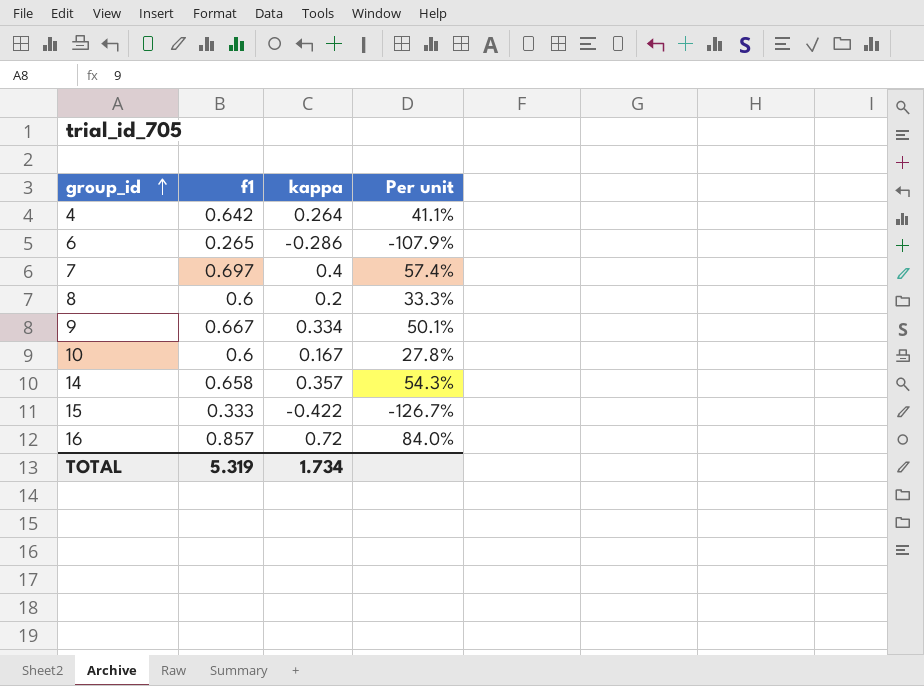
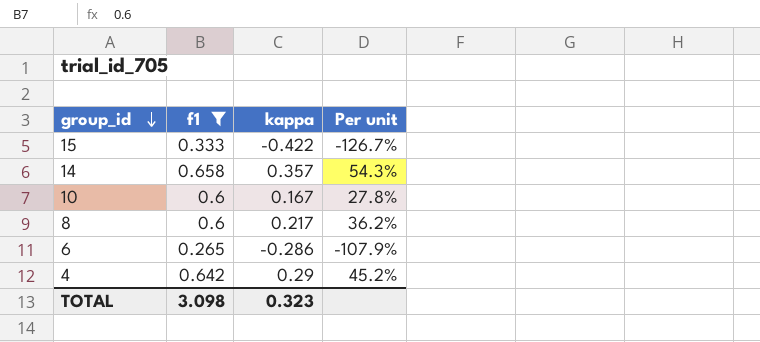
filter: none -> f1 <= 0.658
row order: group_id ascending -> group_id descending
8 | kappa: 0.2 -> 0.217
8 | Per unit: 33.3% -> 36.2%
4 | kappa: 0.264 -> 0.29
4 | Per unit: 41.1% -> 45.2%
TOTAL | f1: 5.319 -> 3.098
TOTAL | kappa: 1.734 -> 0.323

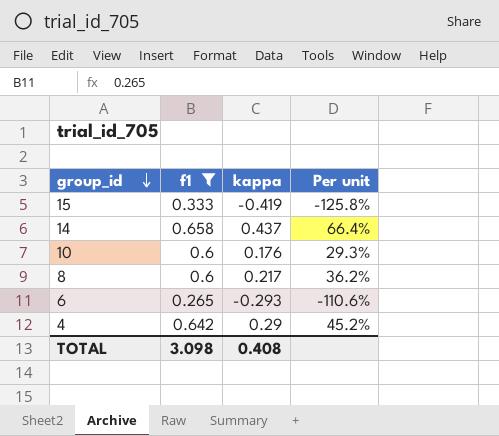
15 | kappa: -0.422 -> -0.419
15 | Per unit: -126.7% -> -125.8%
14 | kappa: 0.357 -> 0.437
14 | Per unit: 54.3% -> 66.4%
10 | kappa: 0.167 -> 0.176
10 | Per unit: 27.8% -> 29.3%
6 | kappa: -0.286 -> -0.293
6 | Per unit: -107.9% -> -110.6%
TOTAL | kappa: 0.323 -> 0.408

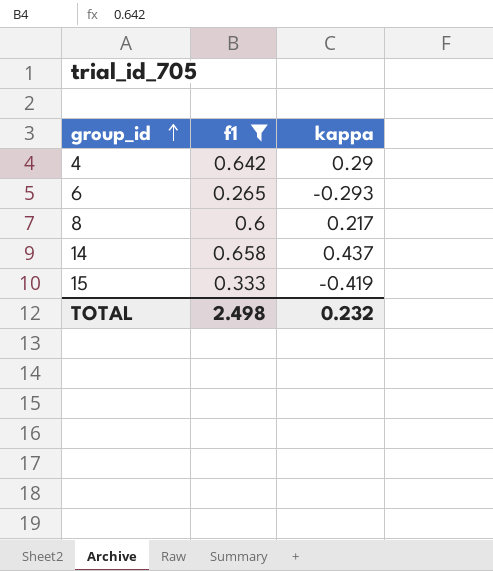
row order: group_id descending -> group_id ascending
column Per unit | formula: [kappa] / [f1] -> none
row 10: 0.6 | 0.176 | 29.3% -> none
TOTAL | f1: 3.098 -> 2.498
TOTAL | kappa: 0.408 -> 0.232

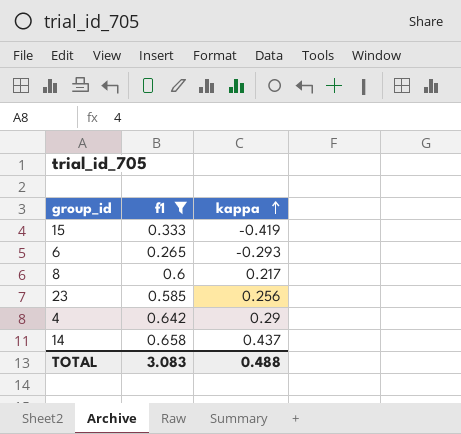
row order: group_id ascending -> kappa ascending
row 23: none -> 0.585 | 0.256
TOTAL | f1: 2.498 -> 3.083
TOTAL | kappa: 0.232 -> 0.488

